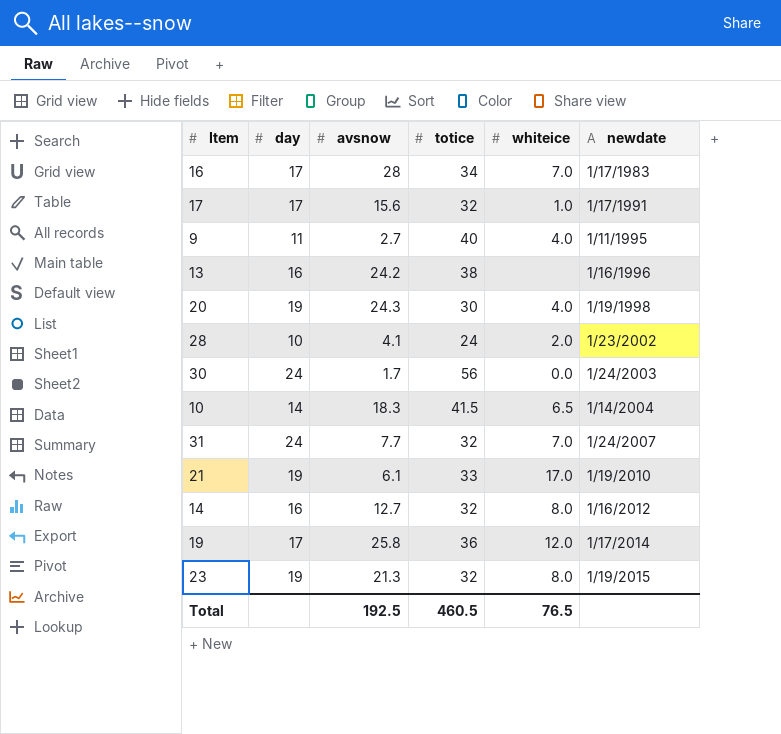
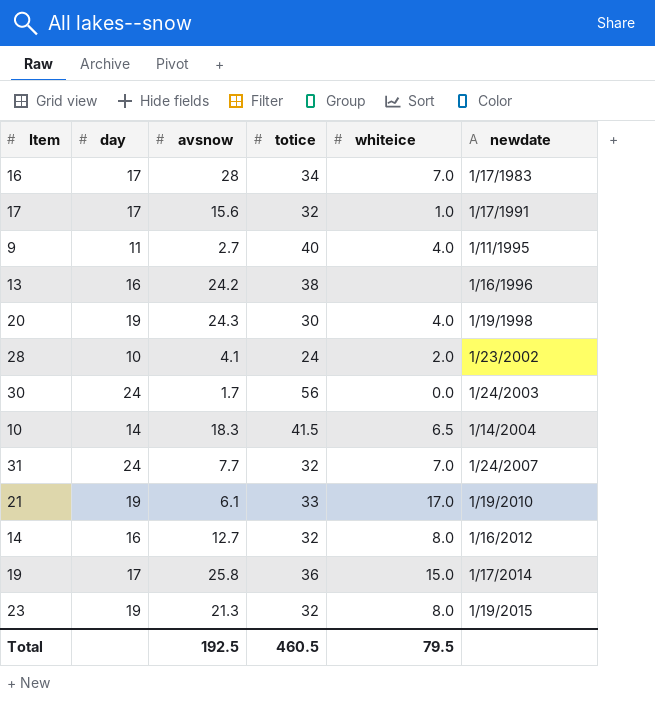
19 | whiteice: 12.0 -> 15.0
Total | whiteice: 76.5 -> 79.5

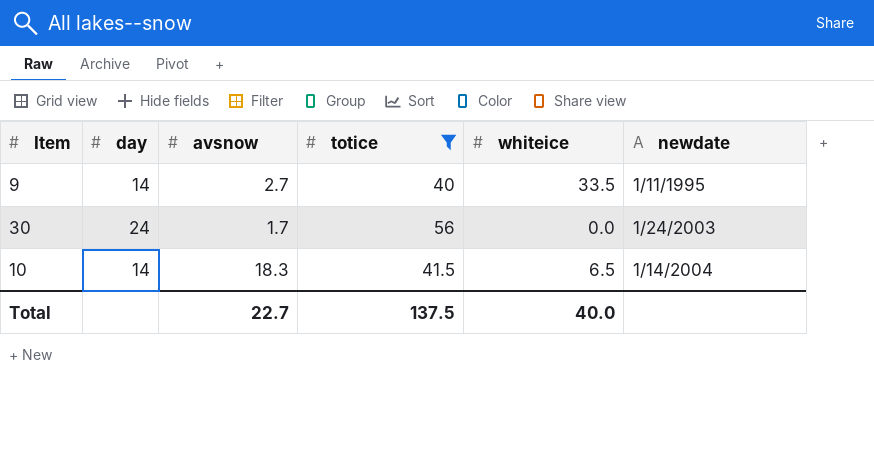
filter: none -> totice >= 40
9 | day: 11 -> 14
9 | whiteice: 4.0 -> 33.5
Total | avsnow: 192.5 -> 22.7
Total | totice: 460.5 -> 137.5
Total | whiteice: 79.5 -> 40.0

